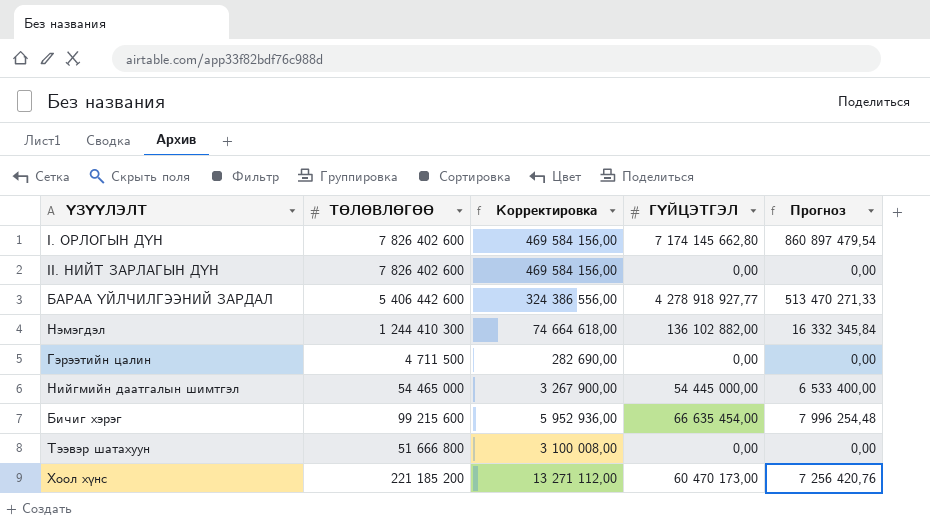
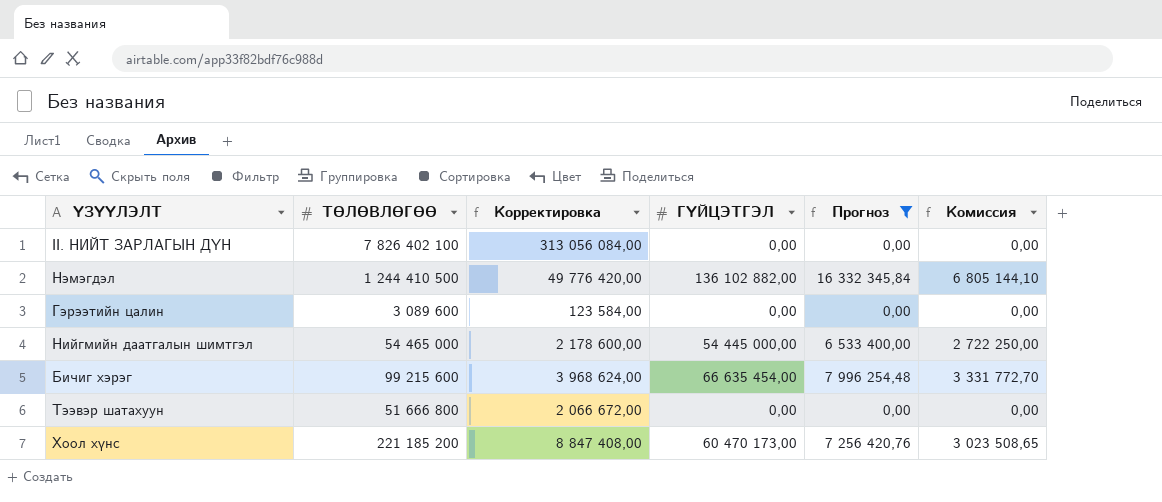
filter: none -> Прогноз <= 16 332 345,84
column Корректировка | formula: [ТӨЛӨВЛӨГӨӨ] * 0,06 -> [ТӨЛӨВЛӨГӨӨ] * 0,04
column Комиссия | formula: none -> [ГҮЙЦЭТГЭЛ] * 0,05
II. НИЙТ ЗАРЛАГЫН ДҮН | ТӨЛӨВЛӨГӨӨ: 7 826 402 600 -> 7 826 402 100
Нэмэгдэл | ТӨЛӨВЛӨГӨӨ: 1 244 410 300 -> 1 244 410 500
Гэрээтийн цалин | ТӨЛӨВЛӨГӨӨ: 4 711 500 -> 3 089 600

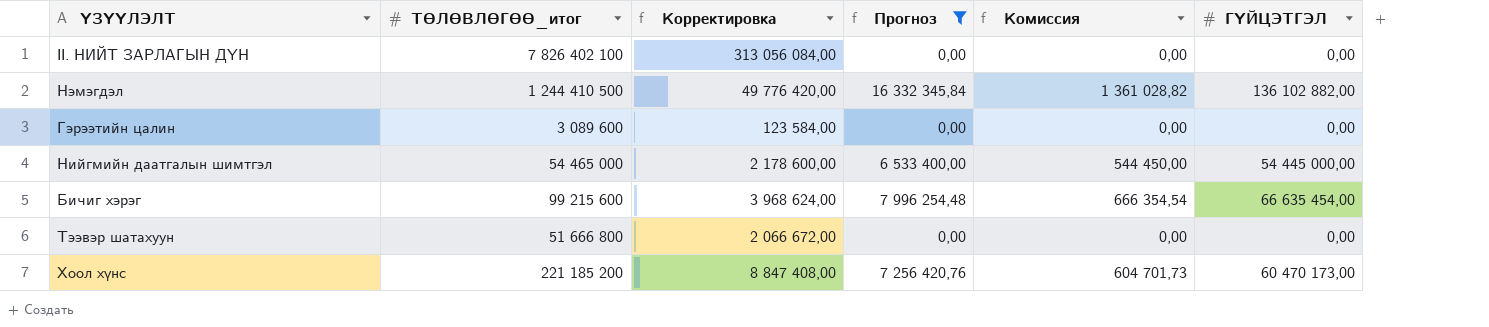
column name: ТӨЛӨВЛӨГӨӨ -> ТӨЛӨВЛӨГӨӨ_итог
column Комиссия | formula: [ГҮЙЦЭТГЭЛ] * 0,05 -> [ГҮЙЦЭТГЭЛ] * 0,01
column ГҮЙЦЭТГЭЛ | position: 4 -> 6

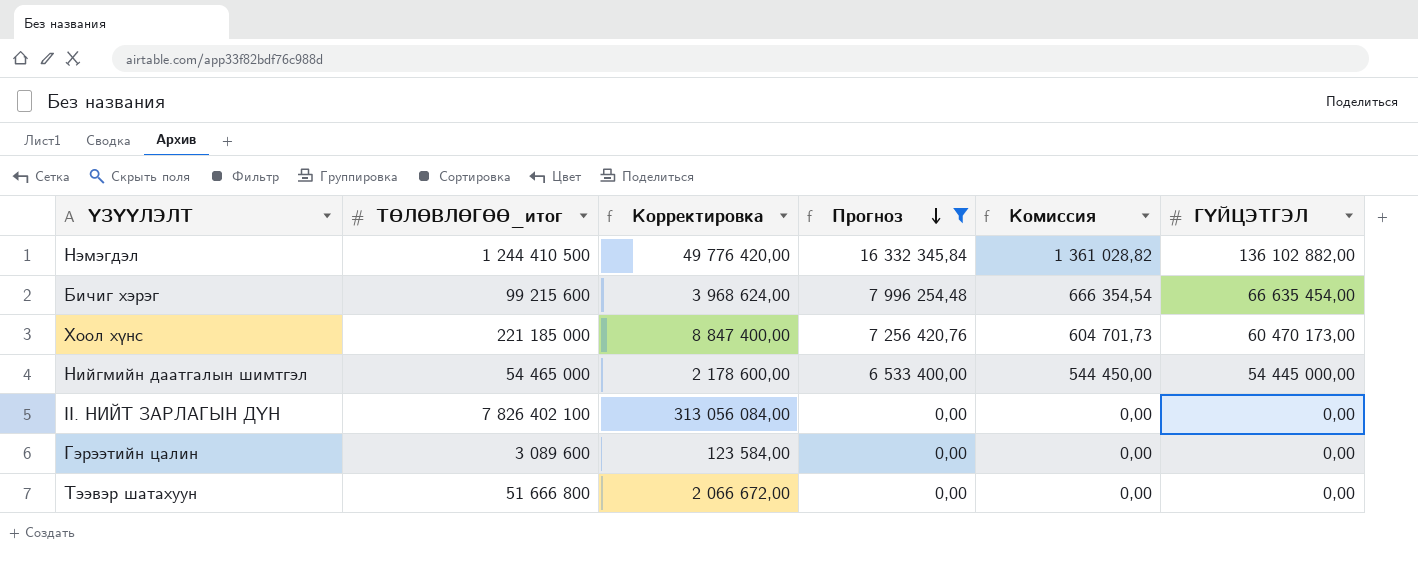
row order: none -> Прогноз descending
Хоол хүнс | ТӨЛӨВЛӨГӨӨ_итог: 221 185 200 -> 221 185 000
Хоол хүнс | Корректировка: 8 847 408,00 -> 8 847 400,00

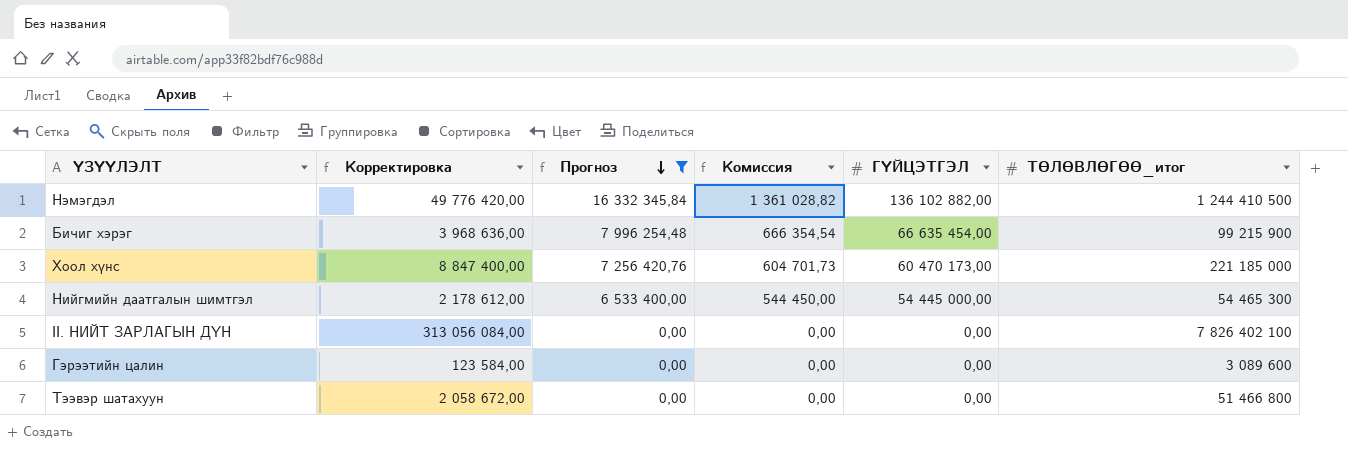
column ТӨЛӨВЛӨГӨӨ_итог | position: 2 -> 6
Бичиг хэрэг | Корректировка: 3 968 624,00 -> 3 968 636,00
Бичиг хэрэг | ТӨЛӨВЛӨГӨӨ_итог: 99 215 600 -> 99 215 900
Нийгмийн даатгалын шимтгэл | Корректировка: 2 178 600,00 -> 2 178 612,00
Нийгмийн даатгалын шимтгэл | ТӨЛӨВЛӨГӨӨ_итог: 54 465 000 -> 54 465 300
Тээвэр шатахуун | Корректировка: 2 066 672,00 -> 2 058 672,00
Тээвэр шатахуун | ТӨЛӨВЛӨГӨӨ_итог: 51 666 800 -> 51 466 800

